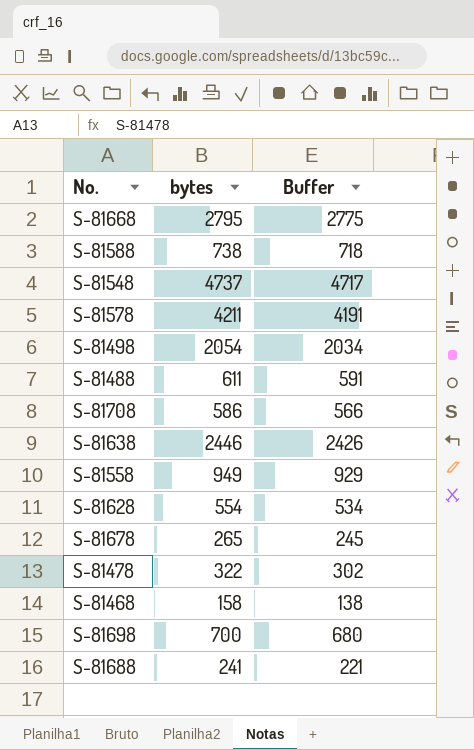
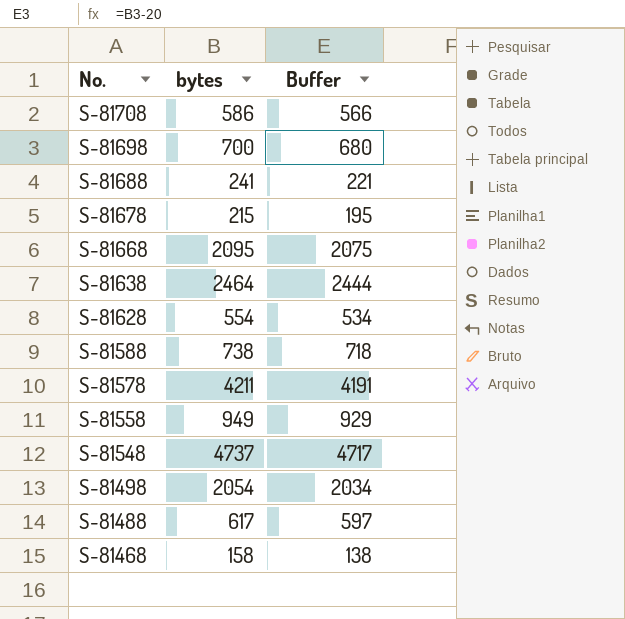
row order: none -> No. descending
row S-81478: 322 | 302 -> none
S-81678 | bytes: 265 -> 215
S-81678 | Buffer: 245 -> 195
S-81668 | bytes: 2795 -> 2095
S-81668 | Buffer: 2775 -> 2075
S-81638 | bytes: 2446 -> 2464
S-81638 | Buffer: 2426 -> 2444
S-81488 | bytes: 611 -> 617
S-81488 | Buffer: 591 -> 597

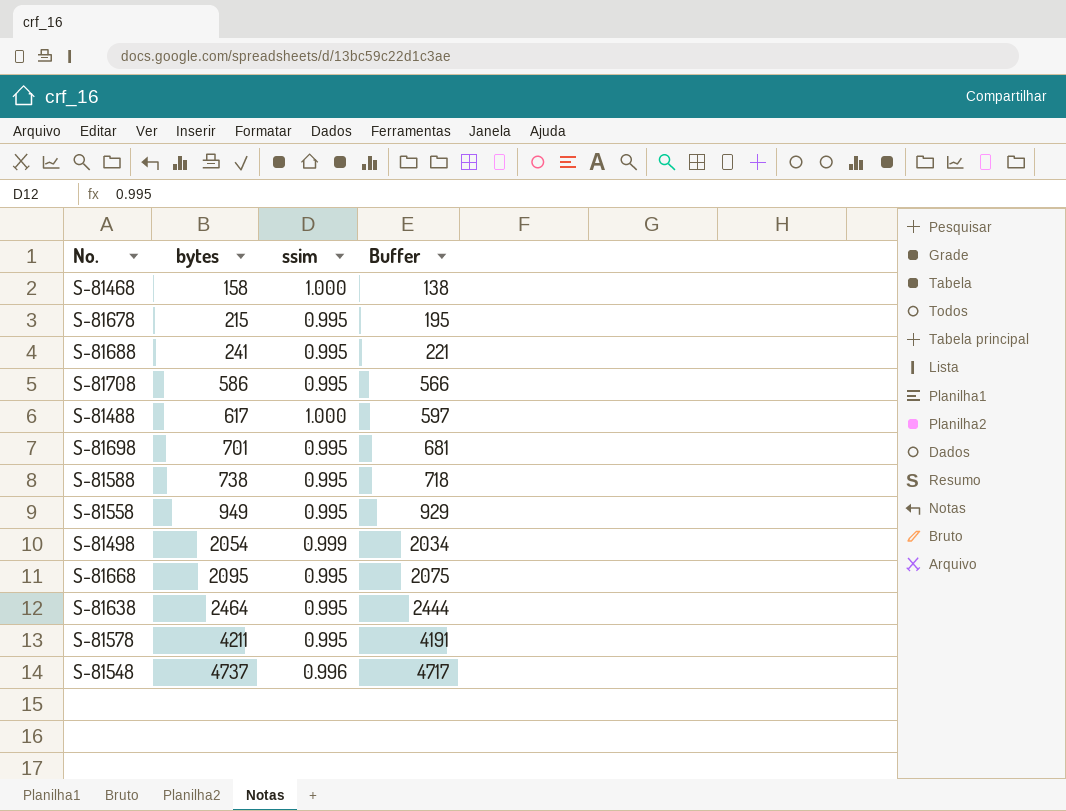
row order: No. descending -> bytes ascending
column ssim | position: none -> 3
row S-81628: 554 | 534 -> none
S-81698 | bytes: 700 -> 701
S-81698 | Buffer: 680 -> 681

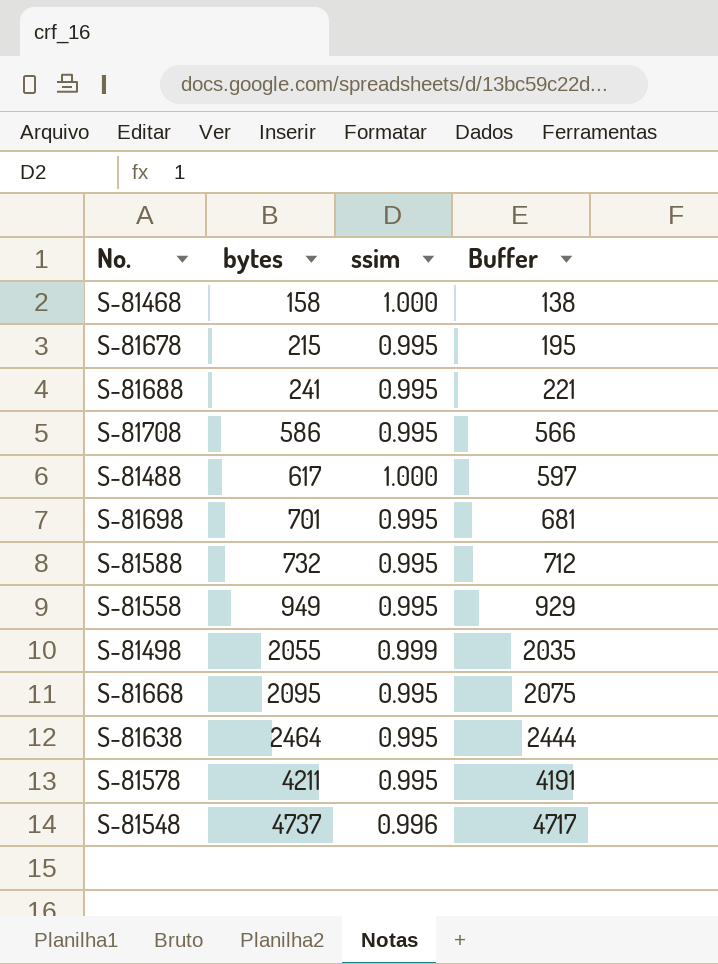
S-81588 | bytes: 738 -> 732
S-81588 | Buffer: 718 -> 712
S-81498 | bytes: 2054 -> 2055
S-81498 | Buffer: 2034 -> 2035

